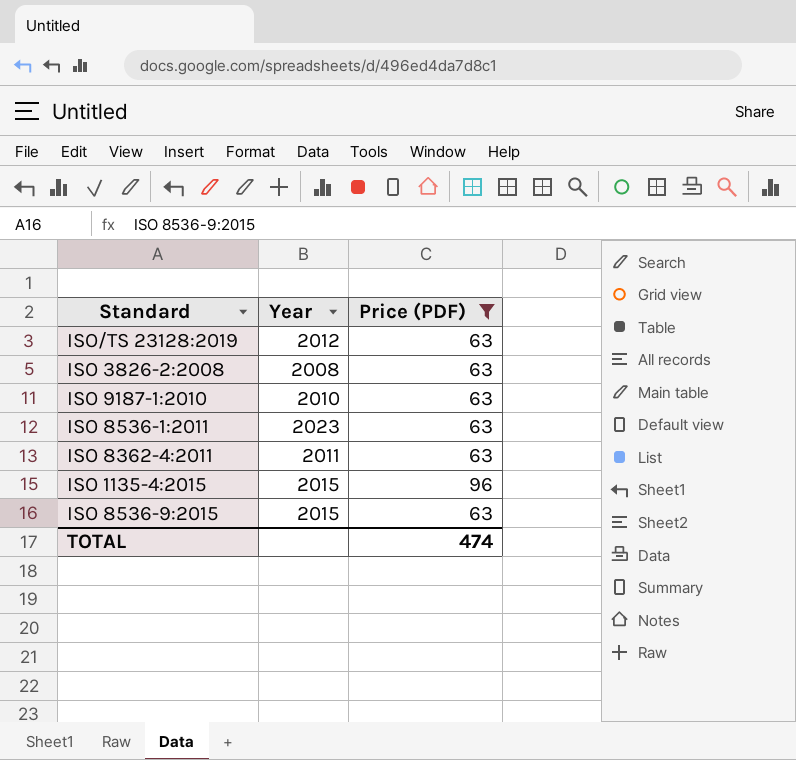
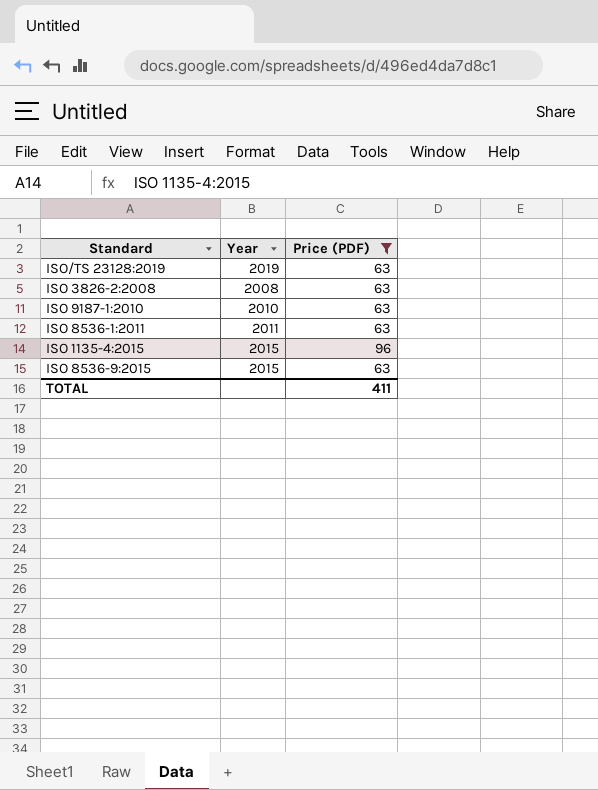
row ISO 8362-4:2011: 2011 | 63 -> none
ISO/TS 23128:2019 | Year: 2012 -> 2019
ISO 8536-1:2011 | Year: 2023 -> 2011
TOTAL | Price (PDF): 474 -> 411

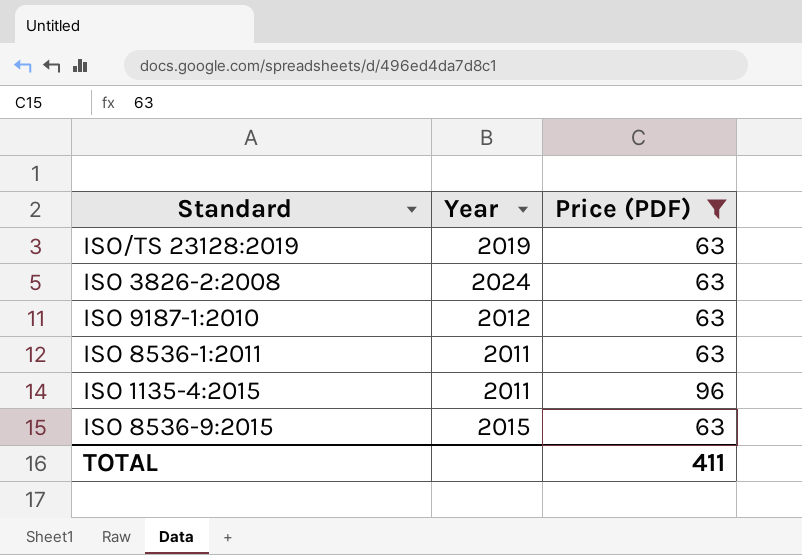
ISO 3826-2:2008 | Year: 2008 -> 2024
ISO 9187-1:2010 | Year: 2010 -> 2012
ISO 1135-4:2015 | Year: 2015 -> 2011

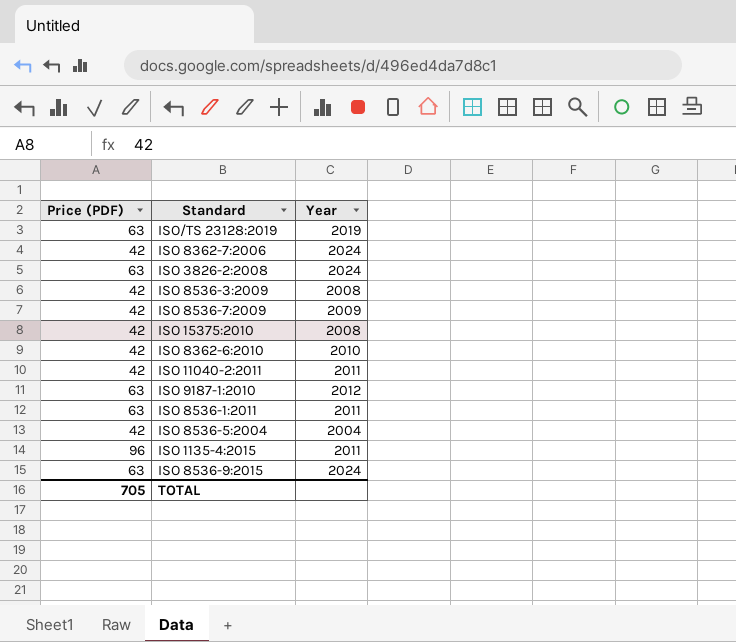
filter: Price (PDF) != 42 -> none
column Price (PDF) | position: 3 -> 1
ISO 8536-9:2015 | Year: 2015 -> 2024
TOTAL | Price (PDF): 411 -> 705

